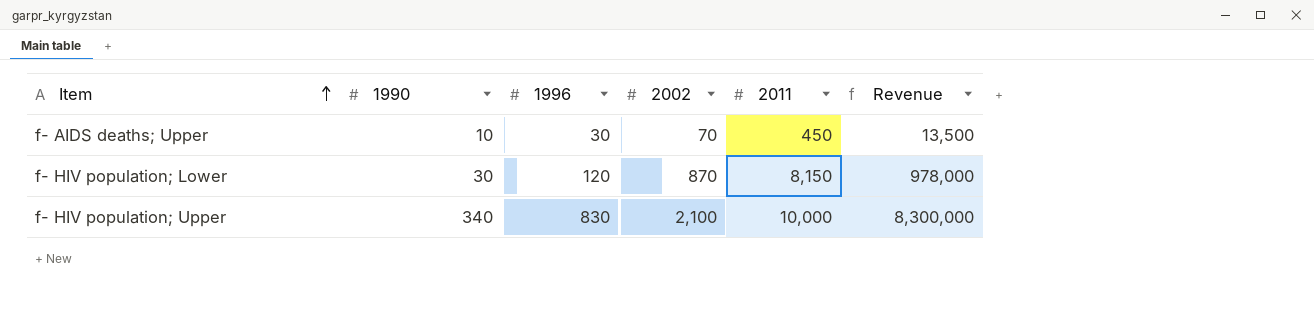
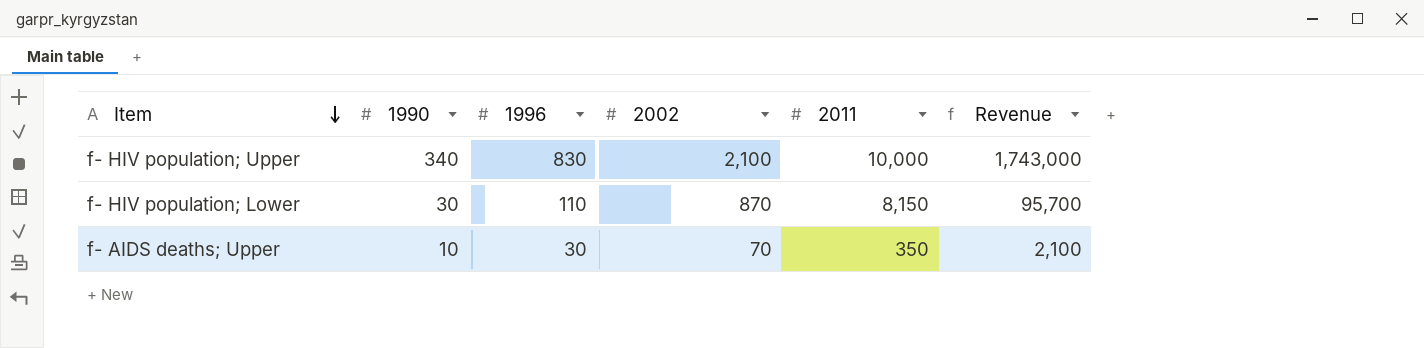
row order: Item ascending -> Item descending
column Revenue | formula: [1996] * [2011] -> [1996] * [2002]
f- HIV population; Lower | 1996: 120 -> 110
f- AIDS deaths; Upper | 2011: 450 -> 350

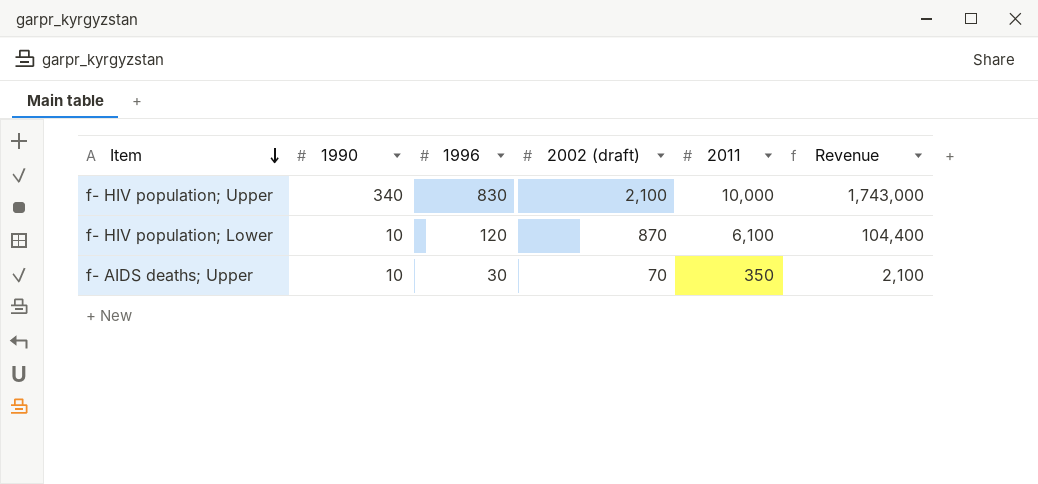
column name: 2002 -> 2002 (draft)
f- HIV population; Lower | 1990: 30 -> 10
f- HIV population; Lower | 1996: 110 -> 120
f- HIV population; Lower | 2011: 8,150 -> 6,100
f- HIV population; Lower | Revenue: 95,700 -> 104,400

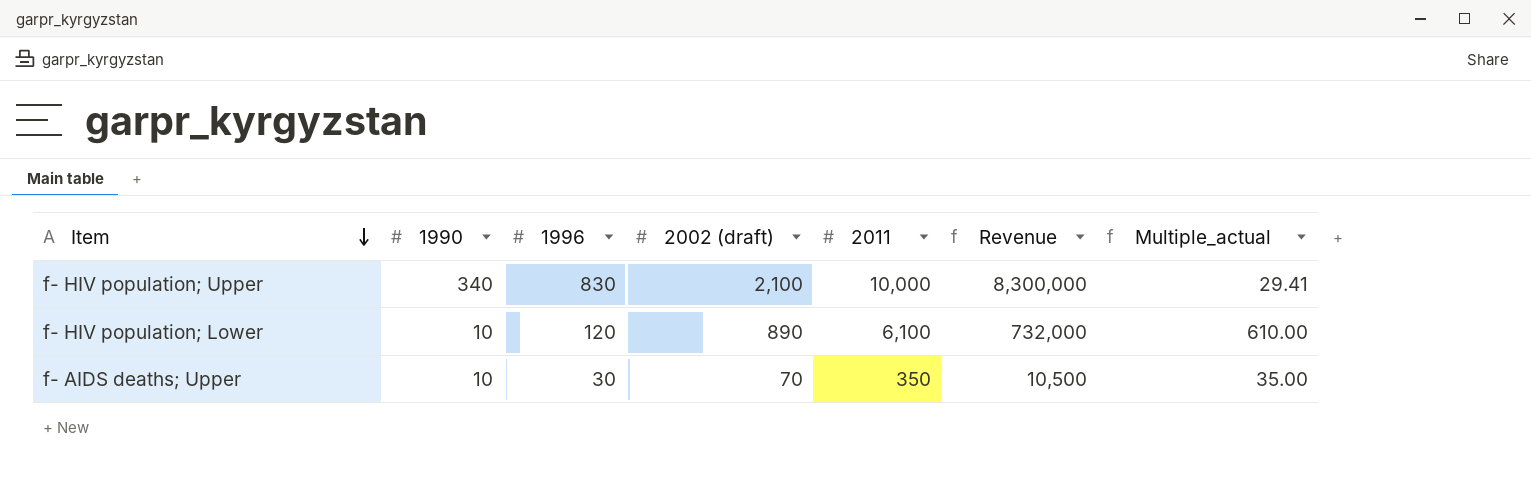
column Revenue | formula: [1996] * [2002 (draft)] -> [1996] * [2011]
column Multiple_actual | formula: none -> [2011] / [1990]
f- HIV population; Lower | 2002 (draft): 870 -> 890

